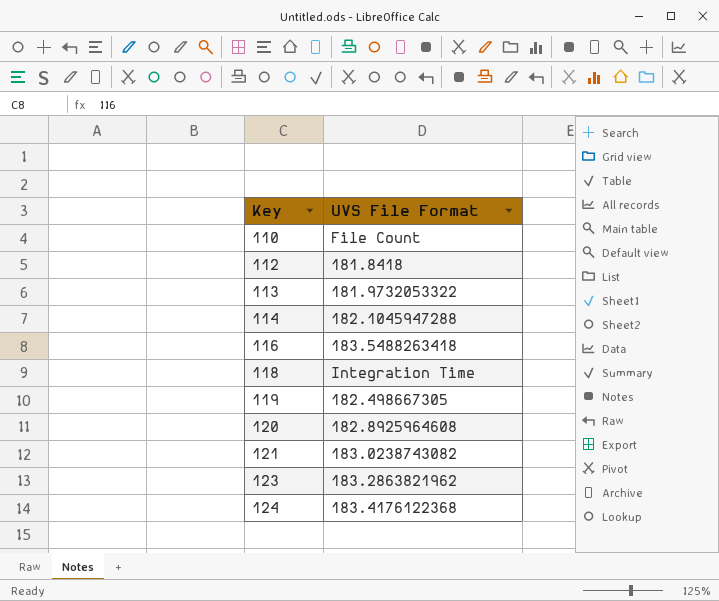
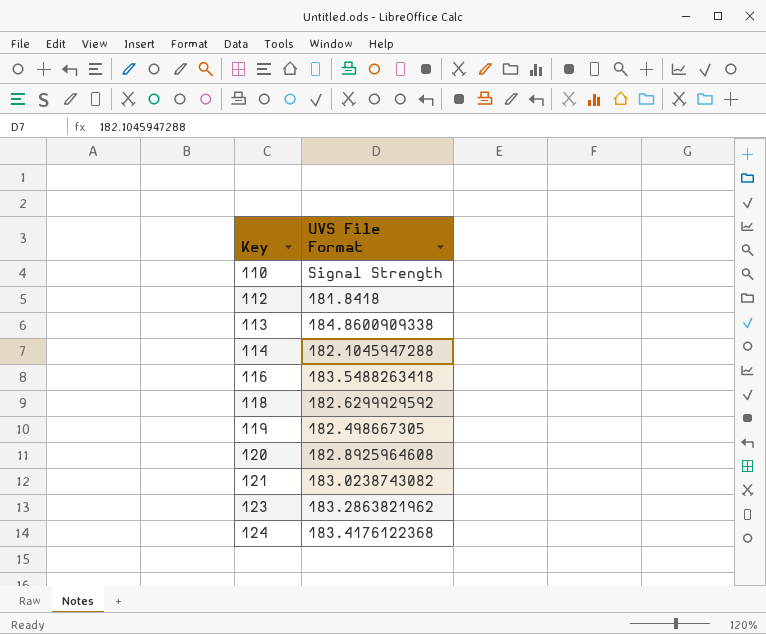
110 | UVS File Format: File Count -> Signal Strength
113 | UVS File Format: 181.9732053322 -> 184.8600909338
118 | UVS File Format: Integration Time -> 182.6299929592

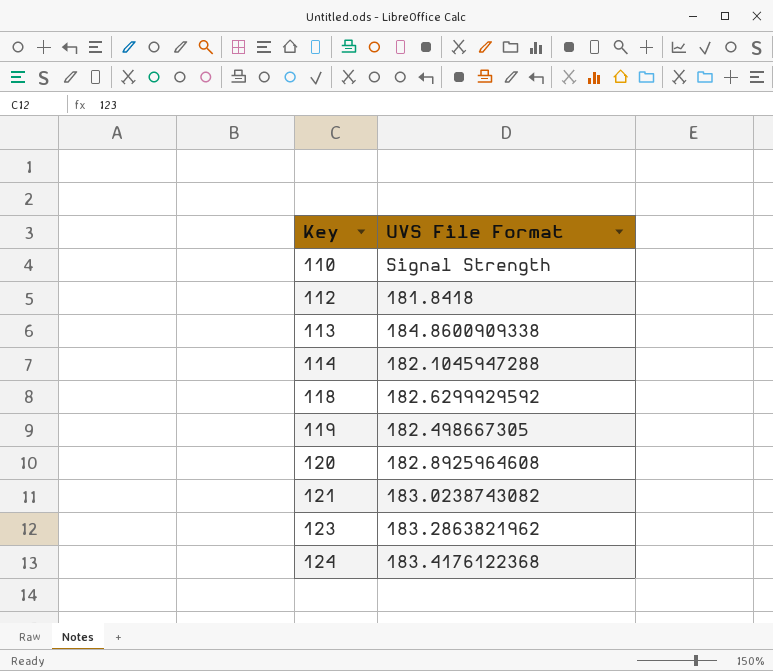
row 116: 183.5488263418 -> none

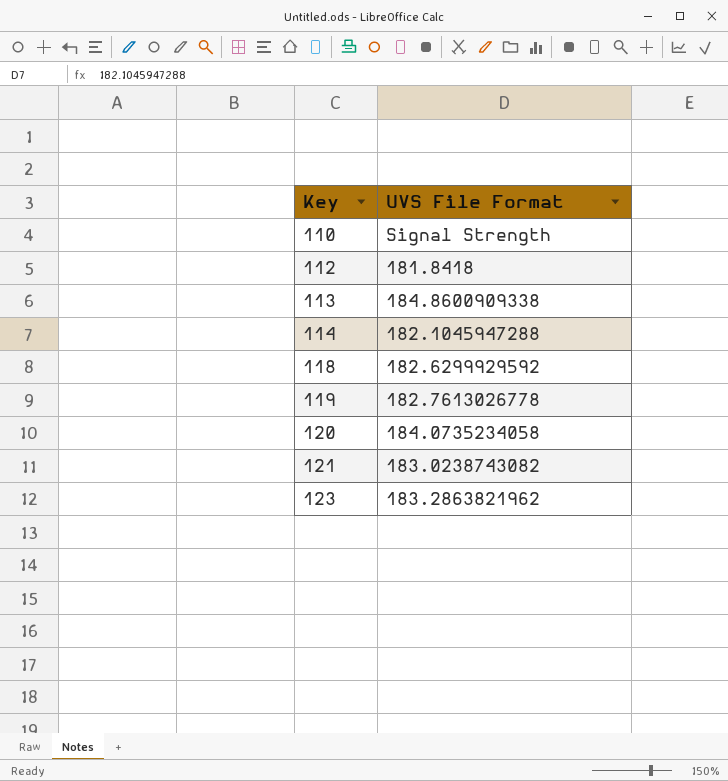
row 124: 183.4176122368 -> none
119 | UVS File Format: 182.498667305 -> 182.7613026778
120 | UVS File Format: 182.8925964608 -> 184.0735234058

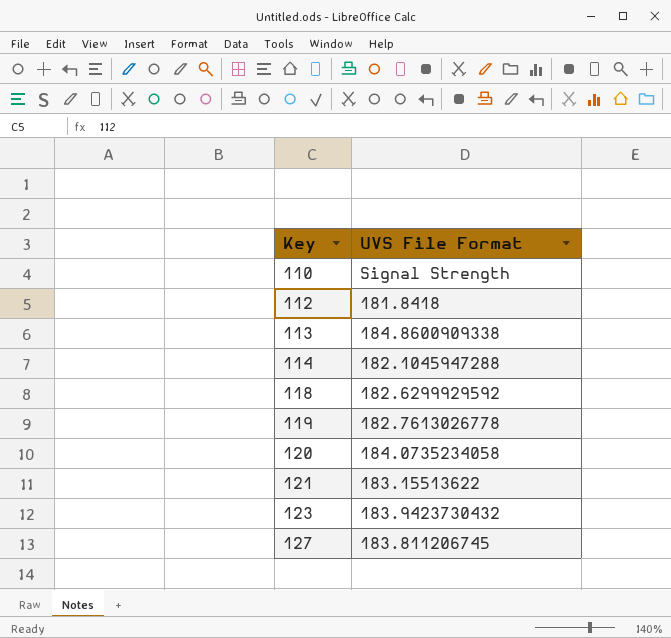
121 | UVS File Format: 183.0238743082 -> 183.15513622
123 | UVS File Format: 183.2863821962 -> 183.9423730432
row 127: none -> 183.811206745

